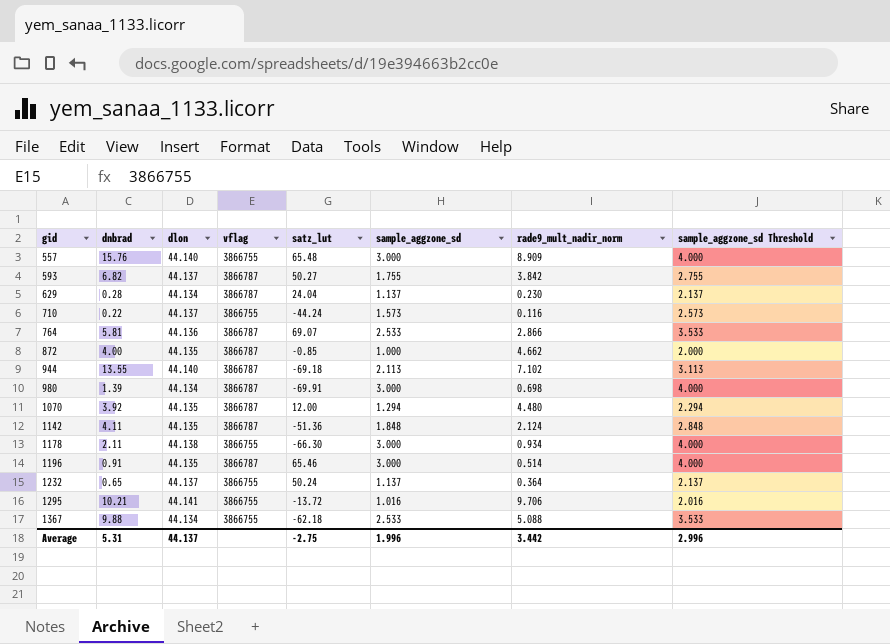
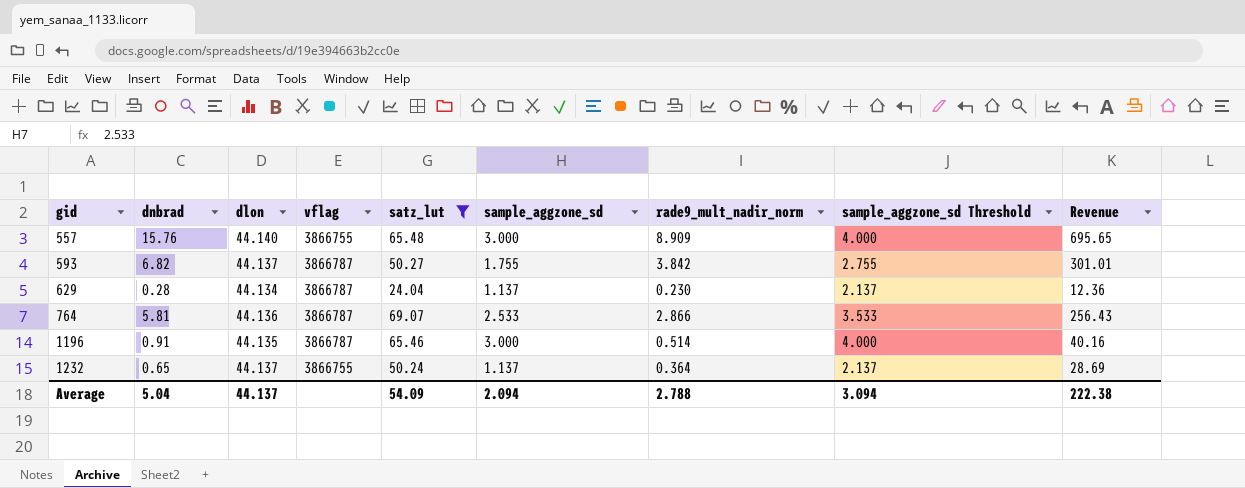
filter: none -> satz_lut >= 24.04
column Revenue | formula: none -> [dnbrad] * [dlon]
Average | dnbrad: 5.31 -> 5.04
Average | satz_lut: -2.75 -> 54.09
Average | sample_aggzone_sd: 1.996 -> 2.094
Average | rade9_mult_nadir_norm: 3.442 -> 2.788
Average | sample_aggzone_sd Threshold: 2.996 -> 3.094

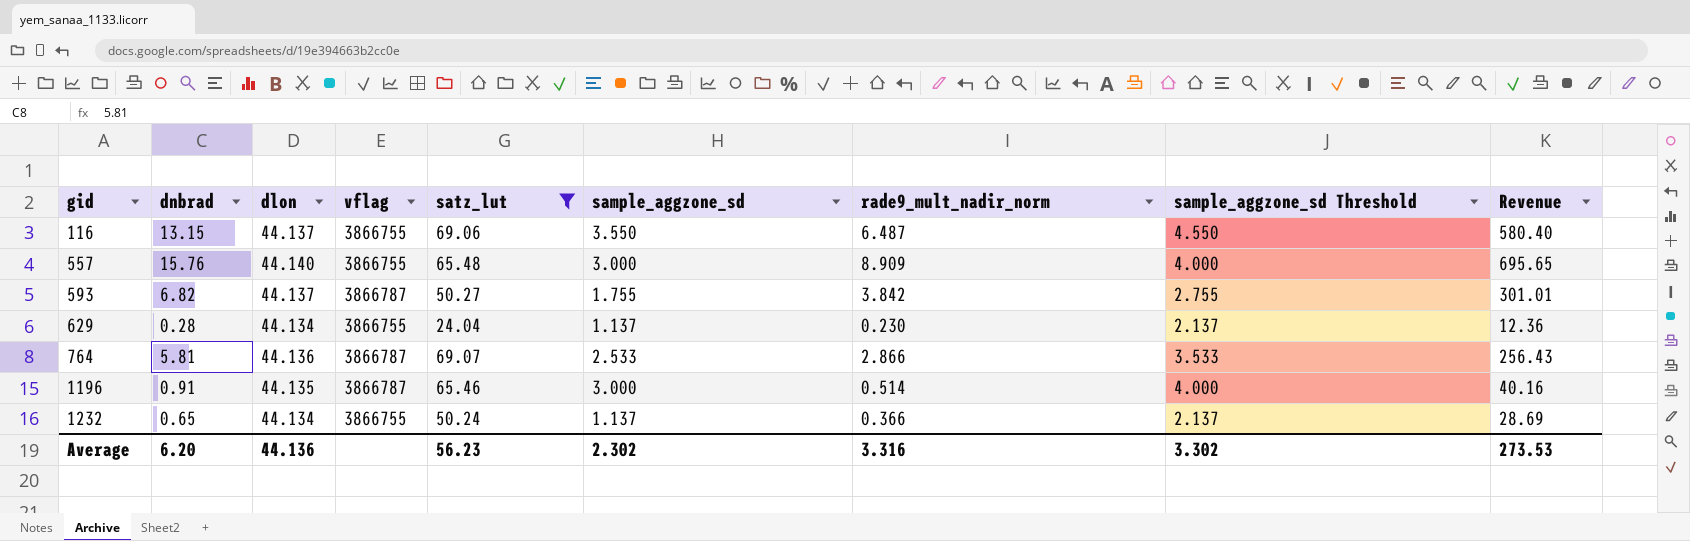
row 116: none -> 13.15 | 44.137 | 3866755 | 69.06 | 3.550 | 6.487 | 4.550 | 580.40
629 | vflag: 3866787 -> 3866755
1232 | dlon: 44.137 -> 44.134
1232 | rade9_mult_nadir_norm: 0.364 -> 0.366
Average | dnbrad: 5.04 -> 6.20
Average | dlon: 44.137 -> 44.136
Average | satz_lut: 54.09 -> 56.23
Average | sample_aggzone_sd: 2.094 -> 2.302
Average | rade9_mult_nadir_norm: 2.788 -> 3.316
Average | sample_aggzone_sd Threshold: 3.094 -> 3.302
Average | Revenue: 222.38 -> 273.53

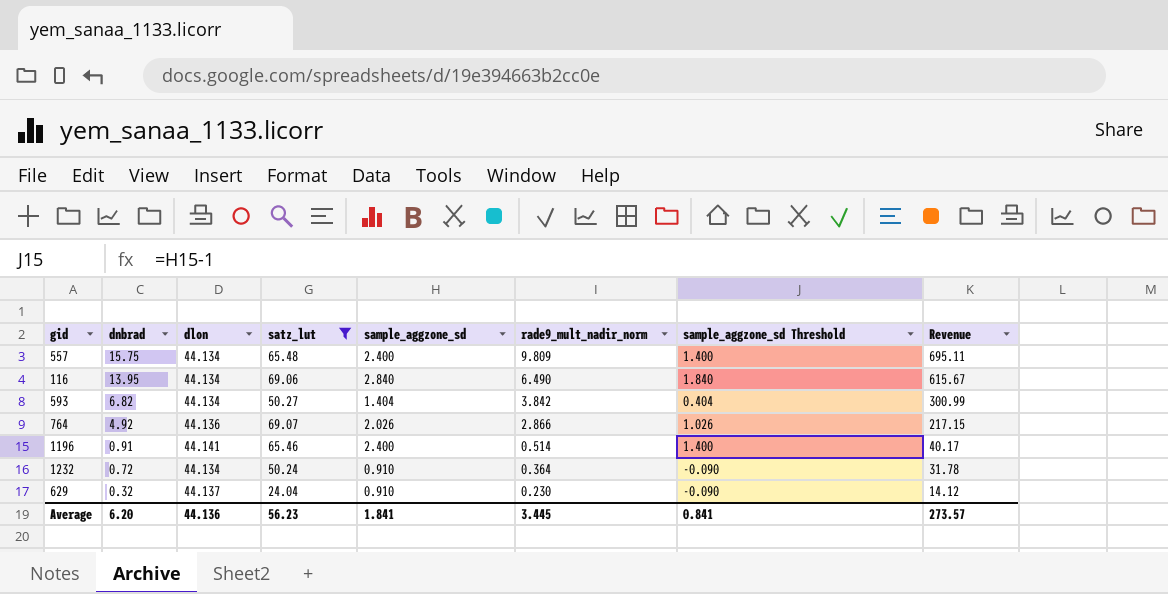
row order: gid ascending -> dnbrad descending
column vflag | position: 4 -> none
column sample_aggzone_sd Threshold | formula: [sample_aggzone_sd] + 1 -> [sample_aggzone_sd] - 1
557 | dnbrad: 15.76 -> 15.75
557 | dlon: 44.140 -> 44.134
557 | sample_aggzone_sd: 3.000 -> 2.400
557 | rade9_mult_nadir_norm: 8.909 -> 9.809
557 | Revenue: 695.65 -> 695.11
116 | dnbrad: 13.15 -> 13.95
116 | dlon: 44.137 -> 44.134
116 | sample_aggzone_sd: 3.550 -> 2.840
116 | rade9_mult_nadir_norm: 6.487 -> 6.490
116 | Revenue: 580.40 -> 615.67
593 | dlon: 44.137 -> 44.134
593 | sample_aggzone_sd: 1.755 -> 1.404
593 | Revenue: 301.01 -> 300.99
764 | dnbrad: 5.81 -> 4.92
764 | sample_aggzone_sd: 2.533 -> 2.026
764 | Revenue: 256.43 -> 217.15
1196 | dlon: 44.135 -> 44.141
1196 | sample_aggzone_sd: 3.000 -> 2.400
1196 | Revenue: 40.16 -> 40.17
1232 | dnbrad: 0.65 -> 0.72
1232 | sample_aggzone_sd: 1.137 -> 0.910
1232 | rade9_mult_nadir_norm: 0.366 -> 0.364
1232 | Revenue: 28.69 -> 31.78
629 | dnbrad: 0.28 -> 0.32
629 | dlon: 44.134 -> 44.137
629 | sample_aggzone_sd: 1.137 -> 0.910
629 | Revenue: 12.36 -> 14.12
Average | sample_aggzone_sd: 2.302 -> 1.841
Average | rade9_mult_nadir_norm: 3.316 -> 3.445
Average | sample_aggzone_sd Threshold: 3.302 -> 0.841
Average | Revenue: 273.53 -> 273.57

